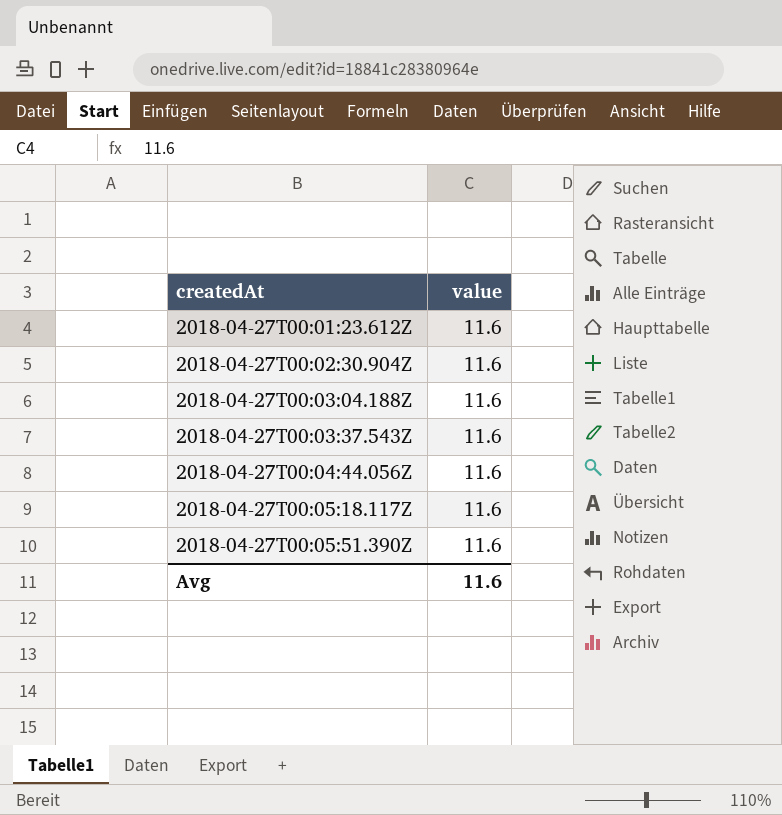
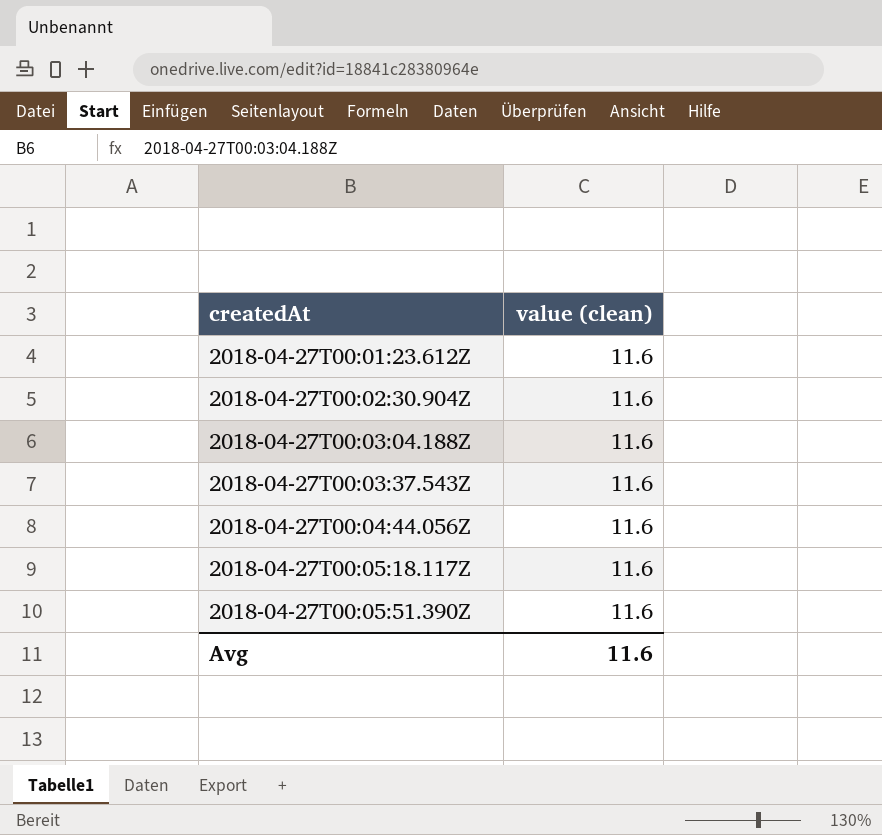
column name: value -> value (clean)

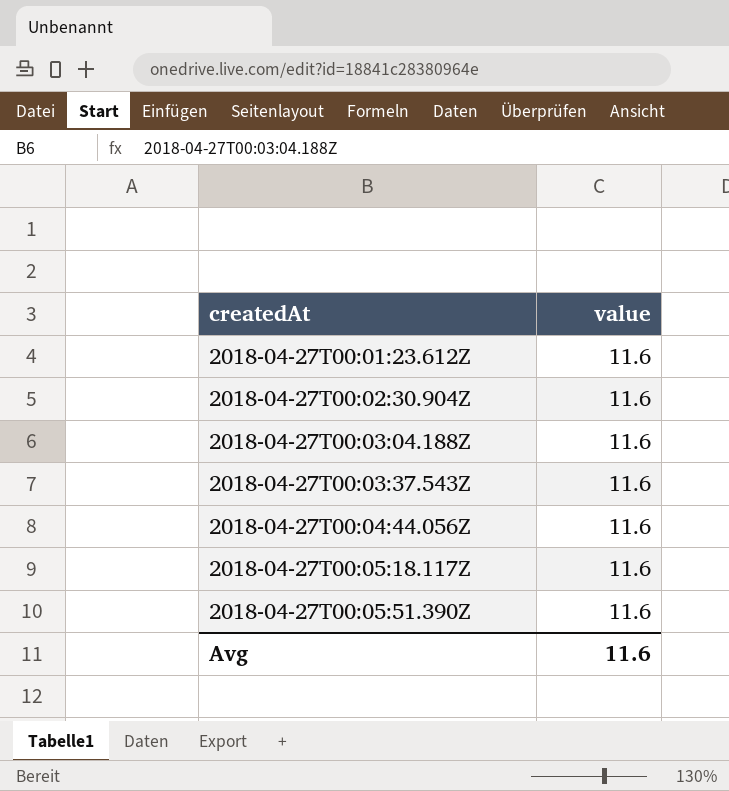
column name: value (clean) -> value

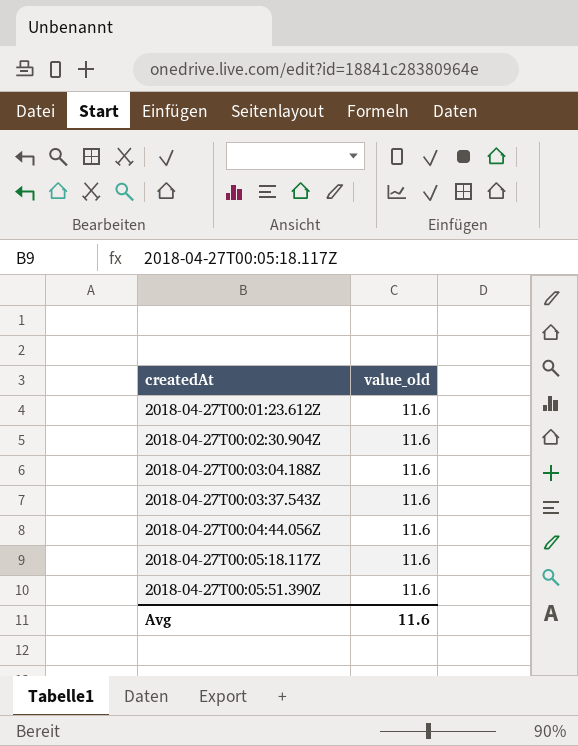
column name: value -> value_old

